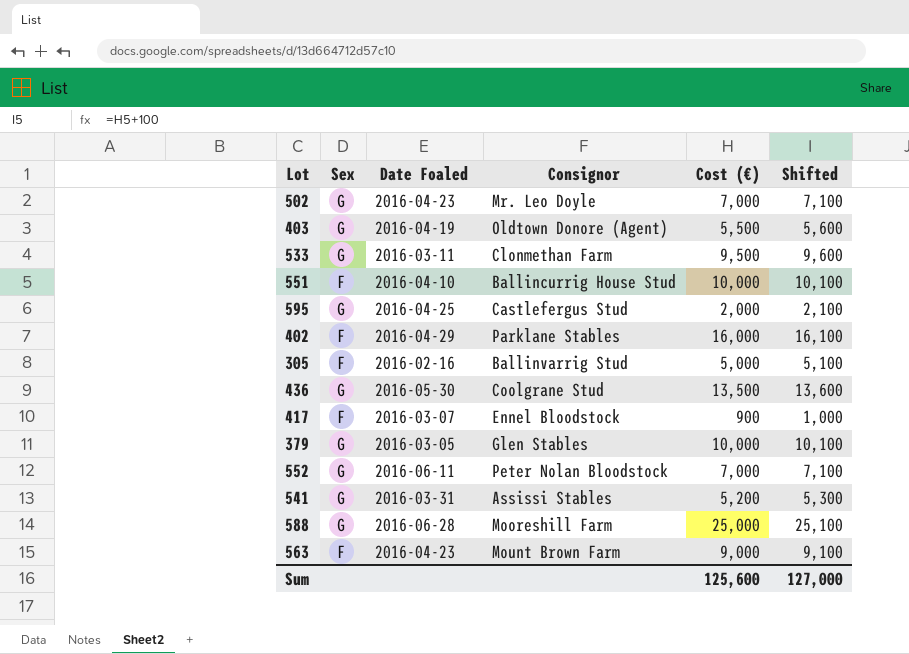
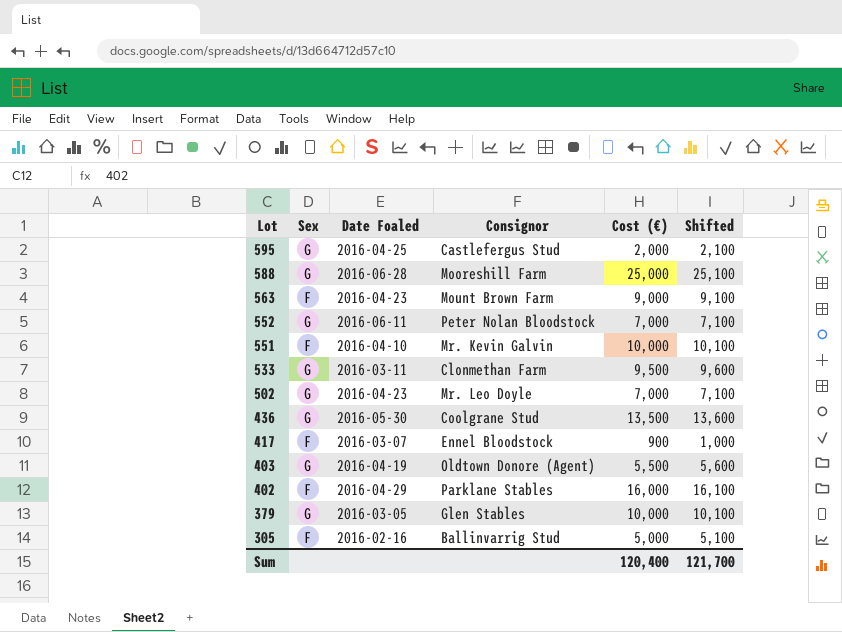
row order: none -> Lot descending
row 541: G | 2016-03-31 | Assissi Stables | 5,200 | 5,300 -> none
551 | Consignor: Ballincurrig House Stud -> Mr. Kevin Galvin
Sum | Cost (€): 125,600 -> 120,400
Sum | Shifted: 127,000 -> 121,700

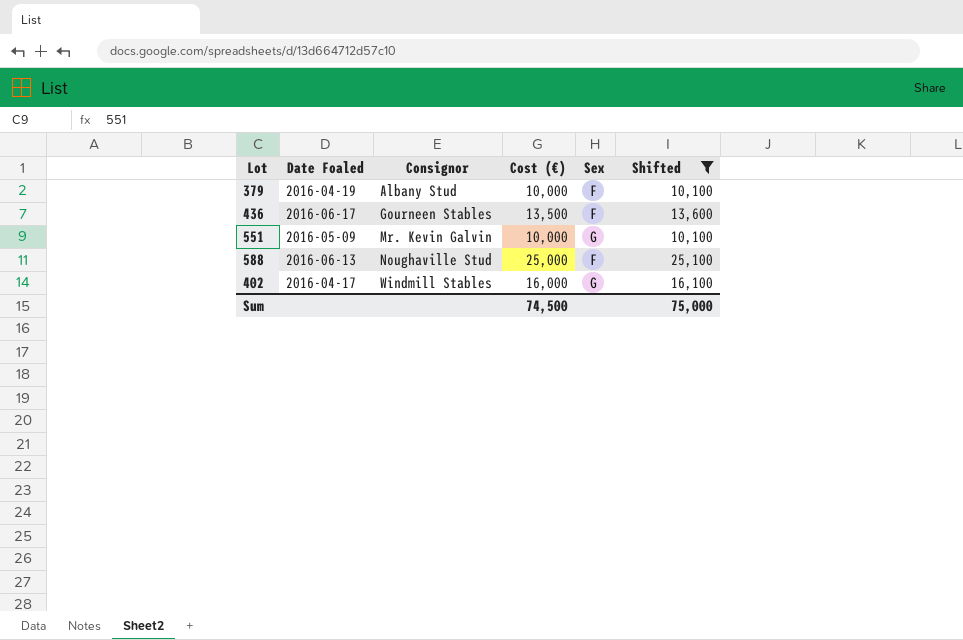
filter: none -> Shifted >= 10,100
row order: Lot descending -> Consignor ascending
column Sex | position: 2 -> 5
379 | Date Foaled: 2016-03-05 -> 2016-04-19
379 | Consignor: Glen Stables -> Albany Stud
379 | Sex: G -> F
436 | Date Foaled: 2016-05-30 -> 2016-06-17
436 | Consignor: Coolgrane Stud -> Gourneen Stables
436 | Sex: G -> F
551 | Date Foaled: 2016-04-10 -> 2016-05-09
551 | Sex: F -> G
588 | Date Foaled: 2016-06-28 -> 2016-06-13
588 | Consignor: Mooreshill Farm -> Noughaville Stud
588 | Sex: G -> F
402 | Date Foaled: 2016-04-29 -> 2016-04-17
402 | Consignor: Parklane Stables -> Windmill Stables
402 | Sex: F -> G
Sum | Cost (€): 120,400 -> 74,500
Sum | Shifted: 121,700 -> 75,000

